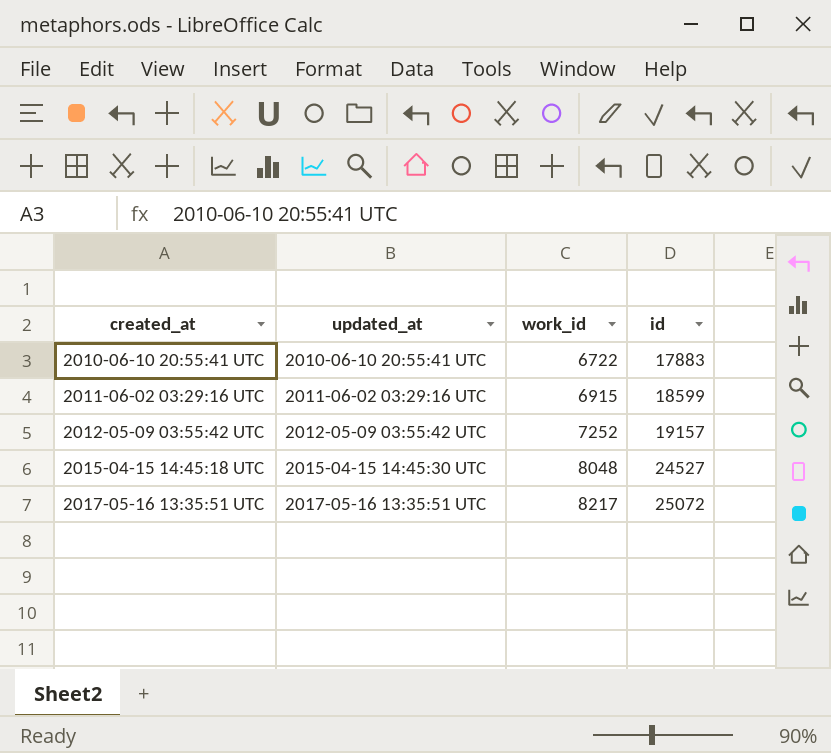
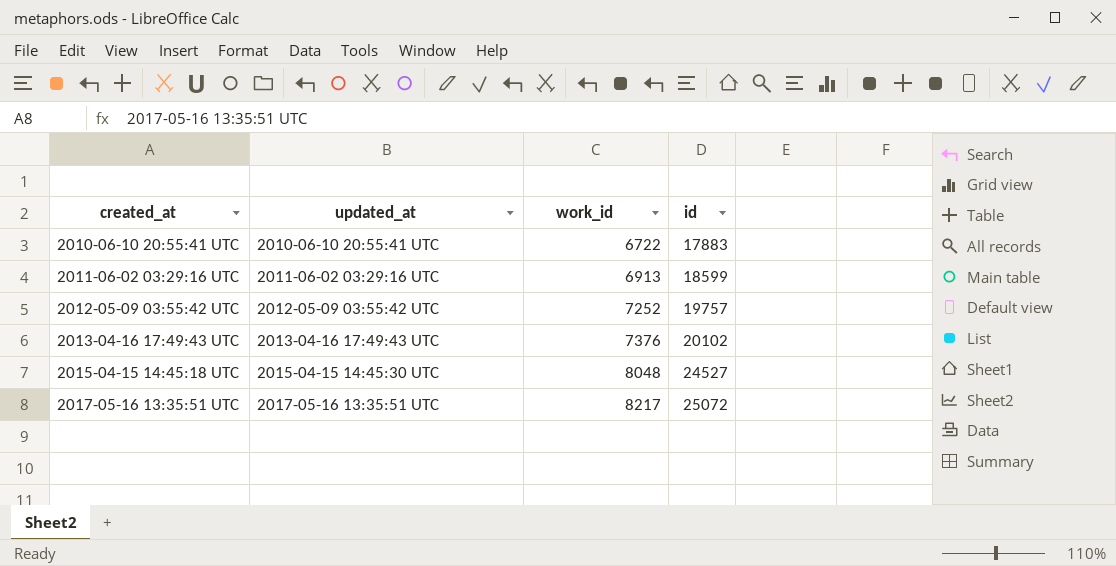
2011-06-02 03:29:16 UTC | work_id: 6915 -> 6913
2012-05-09 03:55:42 UTC | id: 19157 -> 19757
row 2013-04-16 17:49:43 UTC: none -> 2013-04-16 17:49:43 UTC | 7376 | 20102

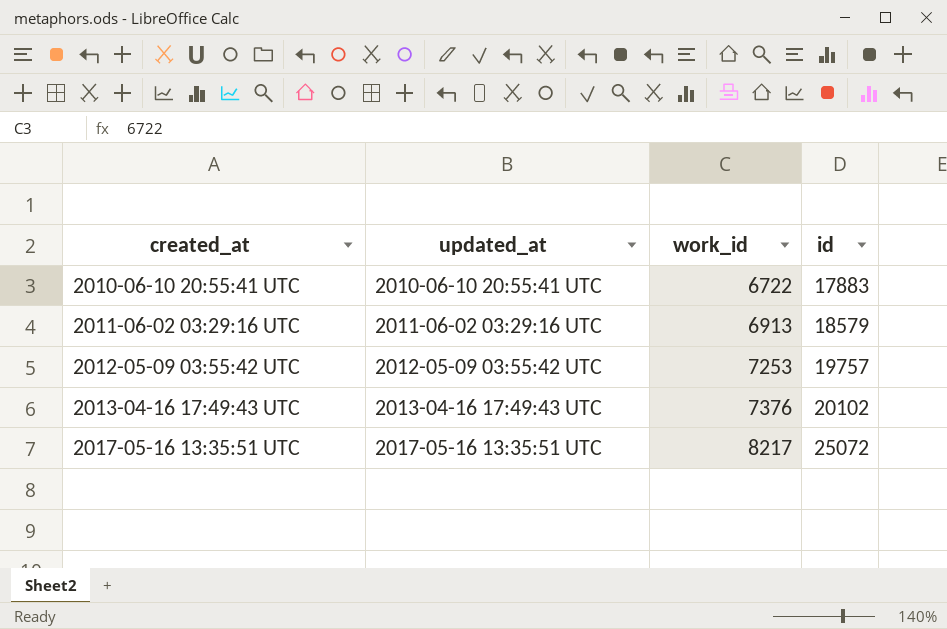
row 2015-04-15 14:45:18 UTC: 2015-04-15 14:45:30 UTC | 8048 | 24527 -> none
2011-06-02 03:29:16 UTC | id: 18599 -> 18579
2012-05-09 03:55:42 UTC | work_id: 7252 -> 7253

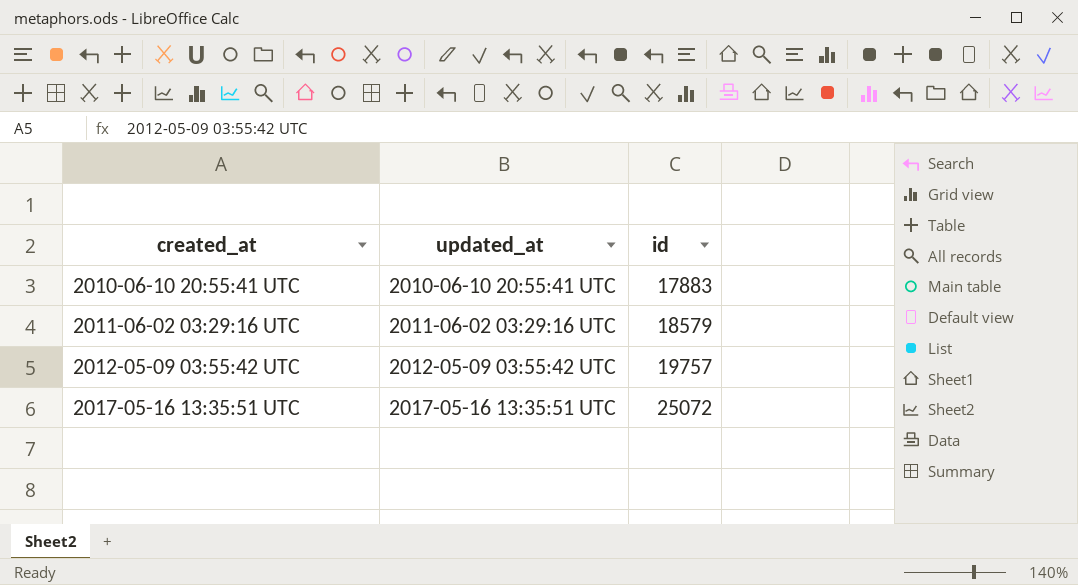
column work_id | position: 3 -> none
row 2013-04-16 17:49:43 UTC: 2013-04-16 17:49:43 UTC | 7376 | 20102 -> none

